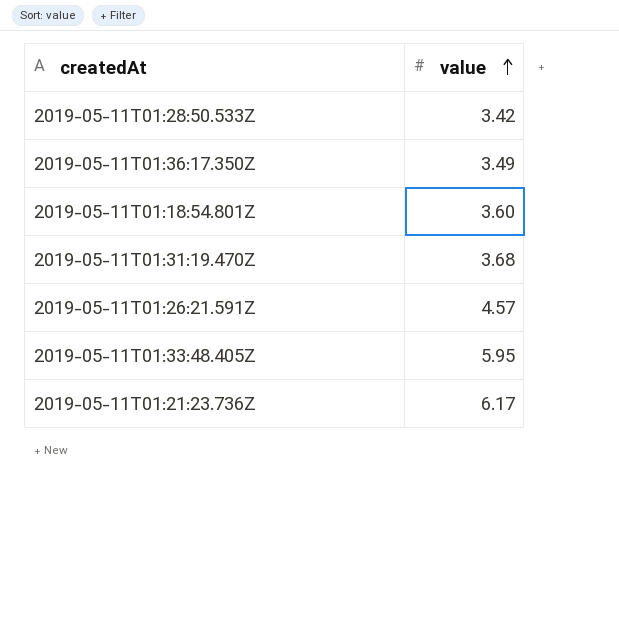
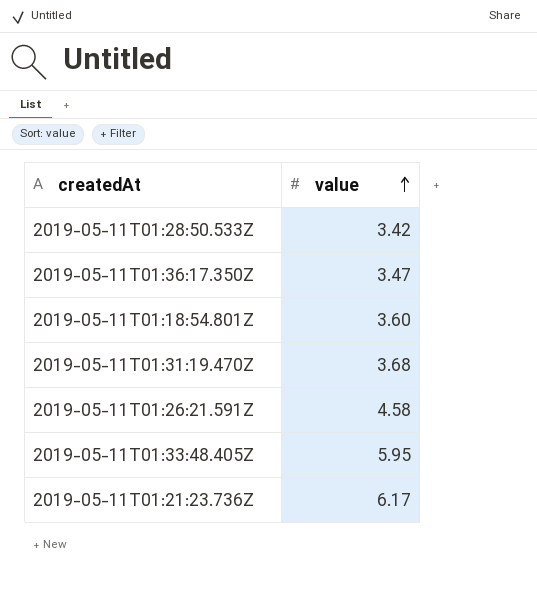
2019-05-11T01:36:17.350Z | value: 3.49 -> 3.47
2019-05-11T01:26:21.591Z | value: 4.57 -> 4.58

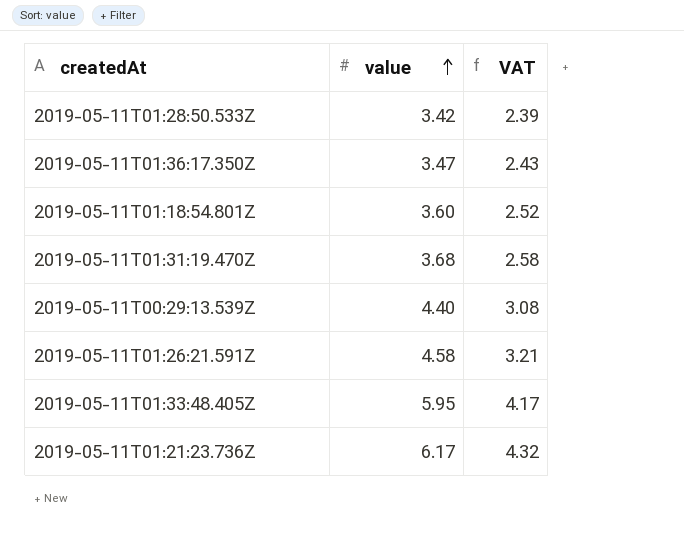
column VAT | formula: none -> [value] * 0.7
row 2019-05-11T00:29:13.539Z: none -> 4.40 | 3.08

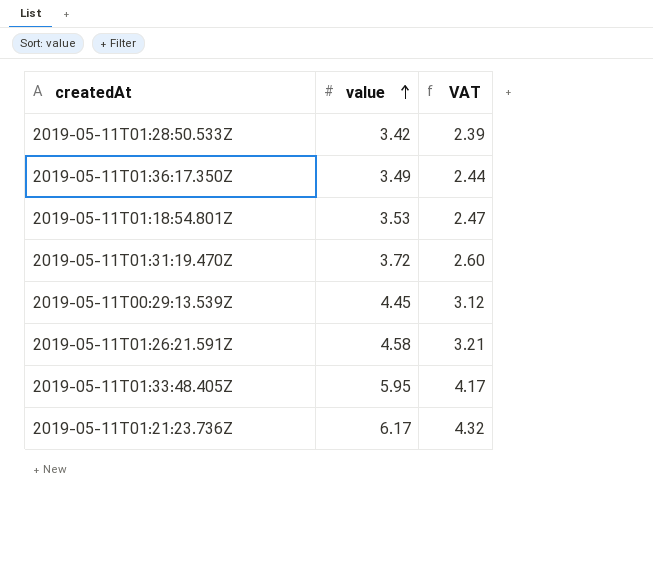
2019-05-11T01:36:17.350Z | value: 3.47 -> 3.49
2019-05-11T01:36:17.350Z | VAT: 2.43 -> 2.44
2019-05-11T01:18:54.801Z | value: 3.60 -> 3.53
2019-05-11T01:18:54.801Z | VAT: 2.52 -> 2.47
2019-05-11T01:31:19.470Z | value: 3.68 -> 3.72
2019-05-11T01:31:19.470Z | VAT: 2.58 -> 2.60
2019-05-11T00:29:13.539Z | value: 4.40 -> 4.45
2019-05-11T00:29:13.539Z | VAT: 3.08 -> 3.12

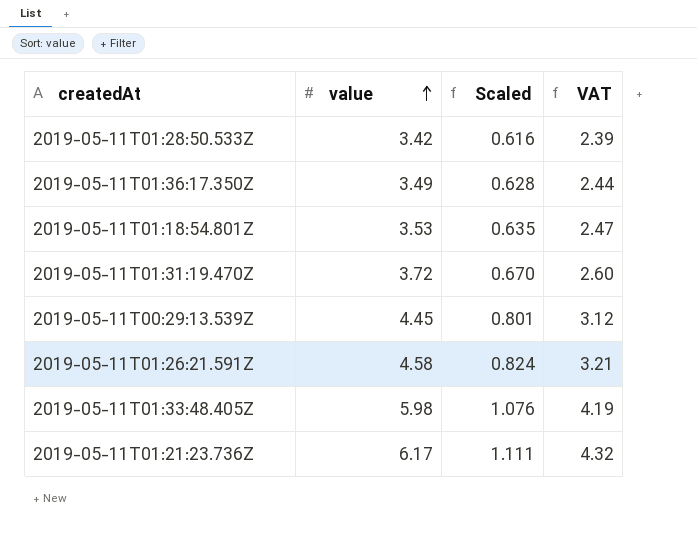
column Scaled | formula: none -> [value] * 0.18
2019-05-11T01:33:48.405Z | value: 5.95 -> 5.98
2019-05-11T01:33:48.405Z | VAT: 4.17 -> 4.19

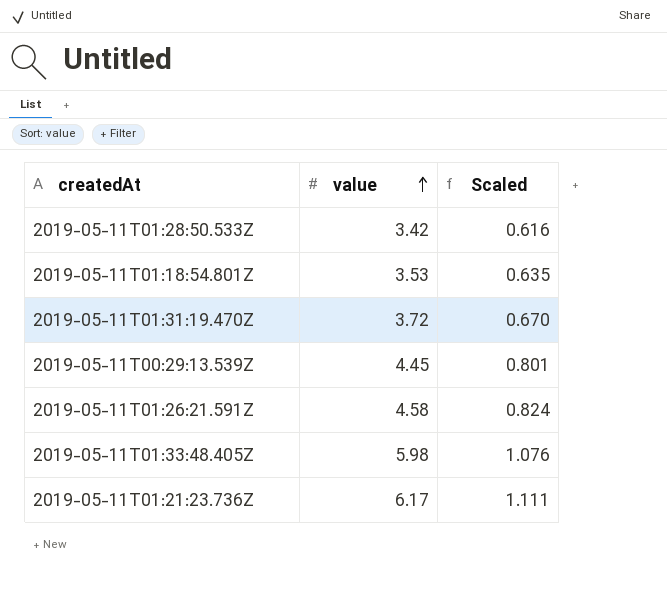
column VAT | formula: [value] * 0.7 -> none
row 2019-05-11T01:36:17.350Z: 3.49 | 0.628 | 2.44 -> none

